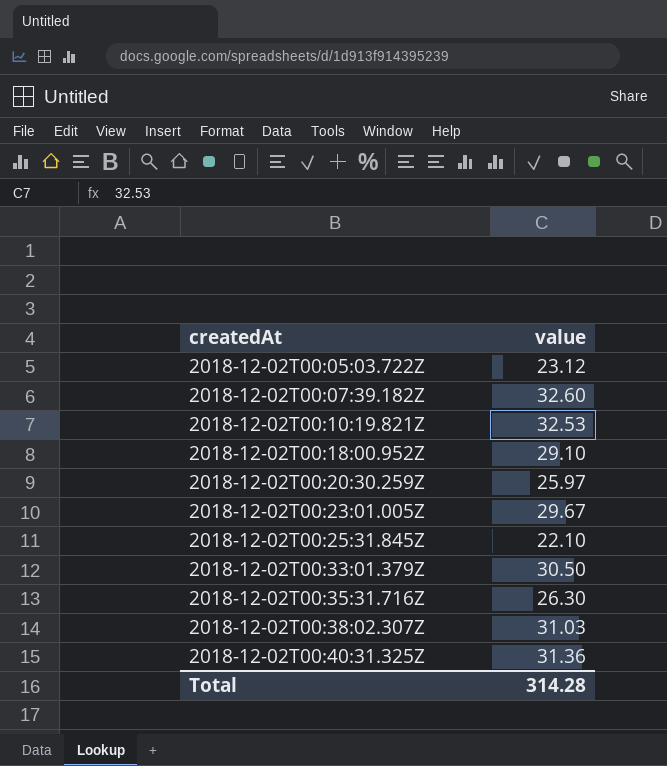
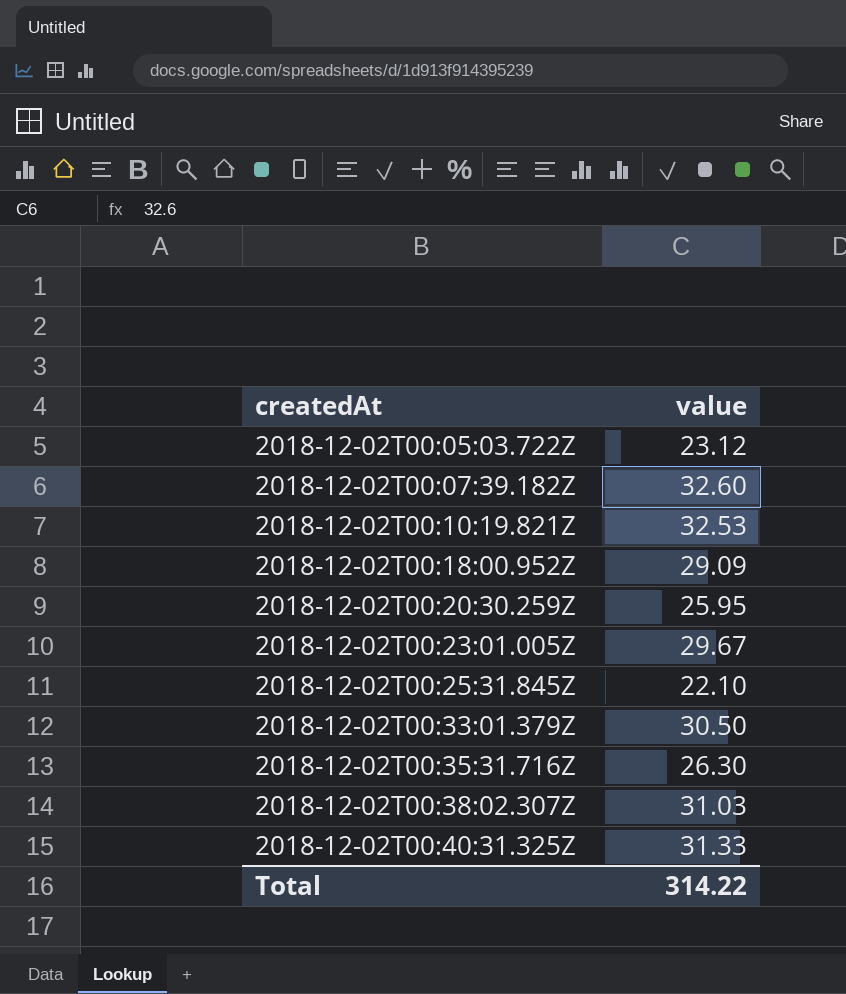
2018-12-02T00:18:00.952Z | value: 29.10 -> 29.09
2018-12-02T00:20:30.259Z | value: 25.97 -> 25.95
2018-12-02T00:40:31.325Z | value: 31.36 -> 31.33
Total | value: 314.28 -> 314.22

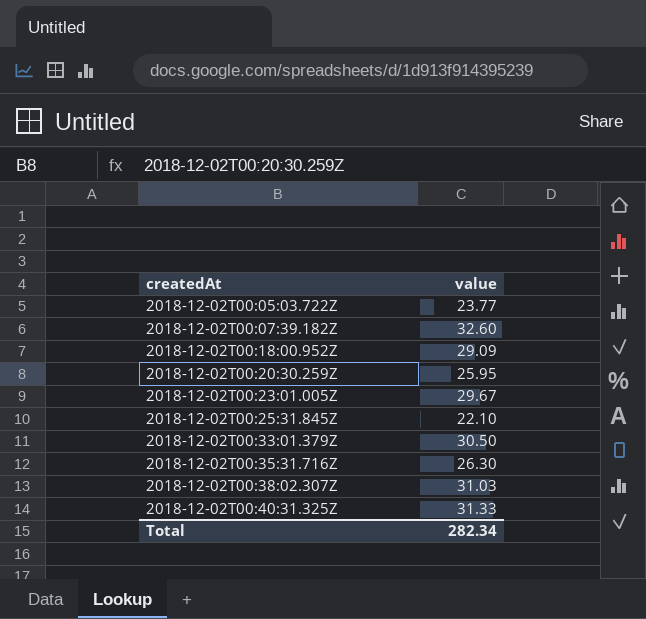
row 2018-12-02T00:10:19.821Z: 32.53 -> none
2018-12-02T00:05:03.722Z | value: 23.12 -> 23.77
Total | value: 314.22 -> 282.34

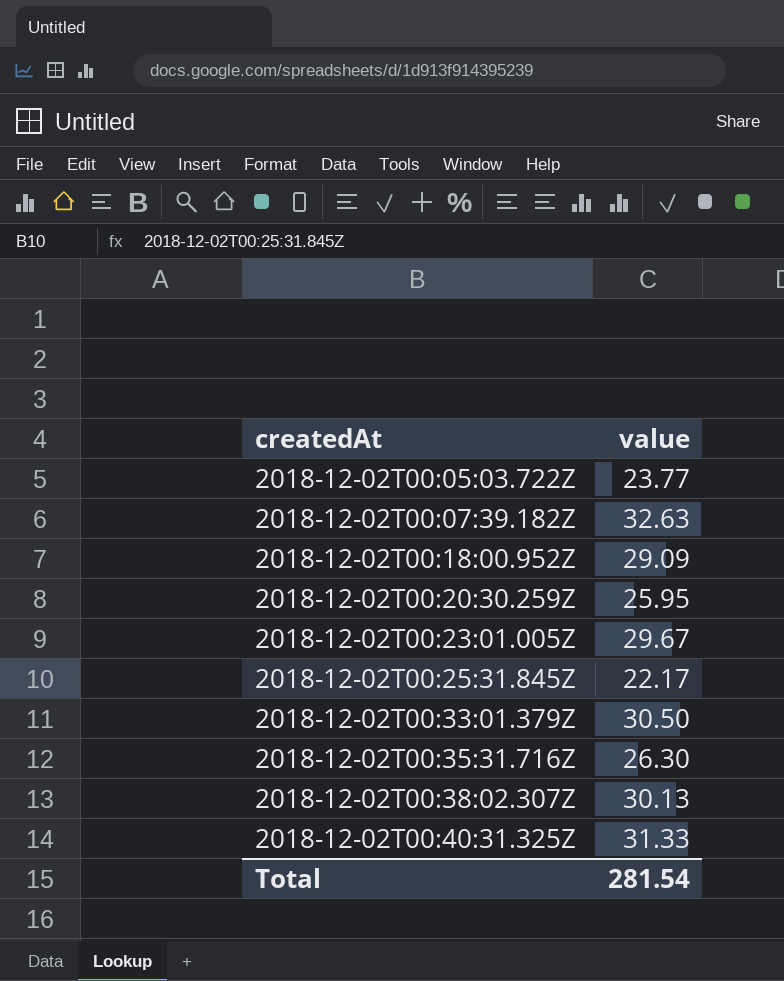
2018-12-02T00:07:39.182Z | value: 32.60 -> 32.63
2018-12-02T00:25:31.845Z | value: 22.10 -> 22.17
2018-12-02T00:38:02.307Z | value: 31.03 -> 30.13
Total | value: 282.34 -> 281.54

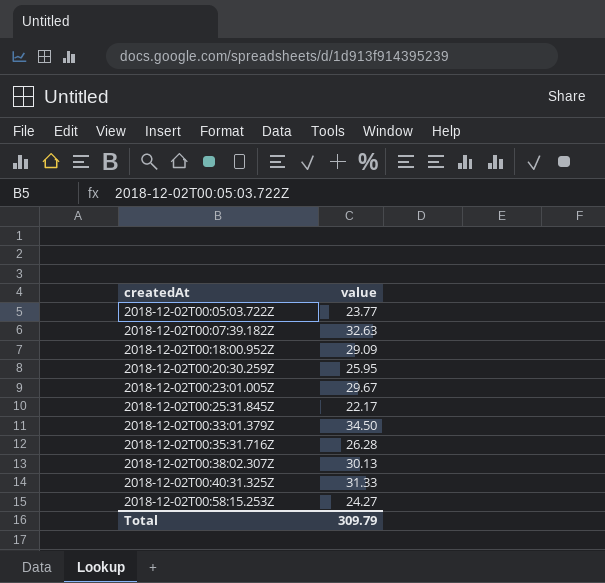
2018-12-02T00:33:01.379Z | value: 30.50 -> 34.50
2018-12-02T00:35:31.716Z | value: 26.30 -> 26.28
row 2018-12-02T00:58:15.253Z: none -> 24.27
Total | value: 281.54 -> 309.79

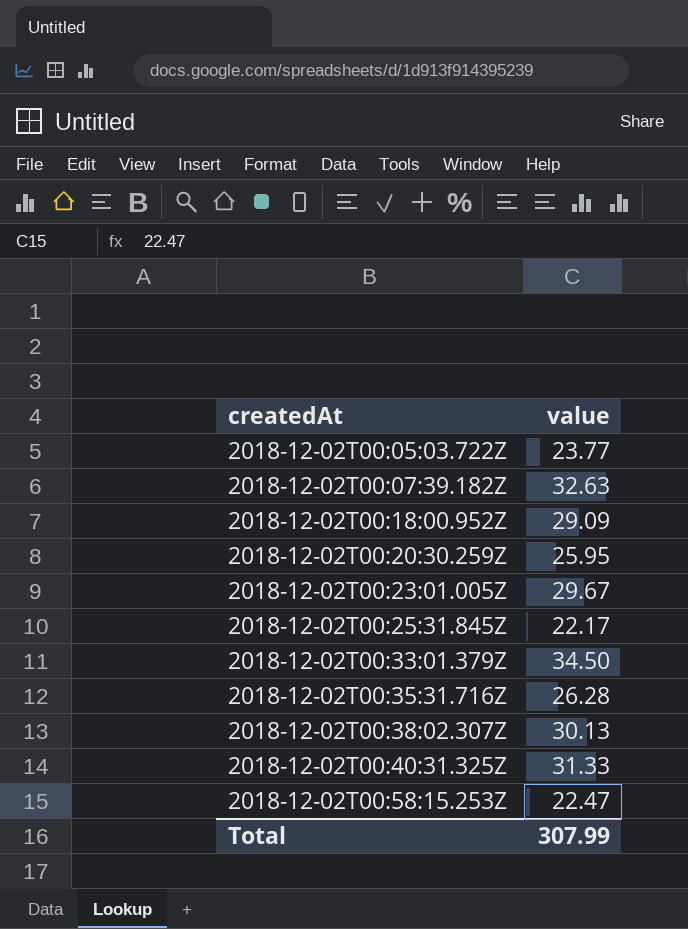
2018-12-02T00:58:15.253Z | value: 24.27 -> 22.47
Total | value: 309.79 -> 307.99

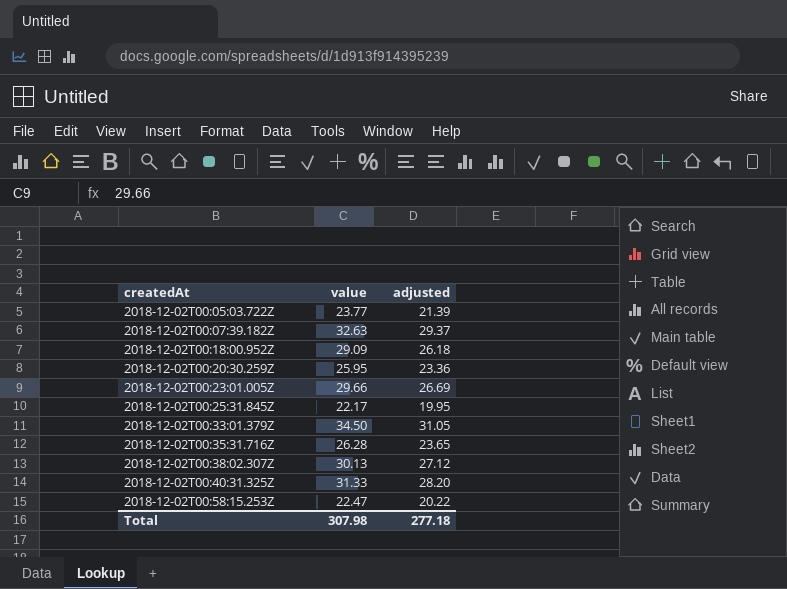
column adjusted | formula: none -> [value] * 0.9
2018-12-02T00:23:01.005Z | value: 29.67 -> 29.66
Total | value: 307.99 -> 307.98

